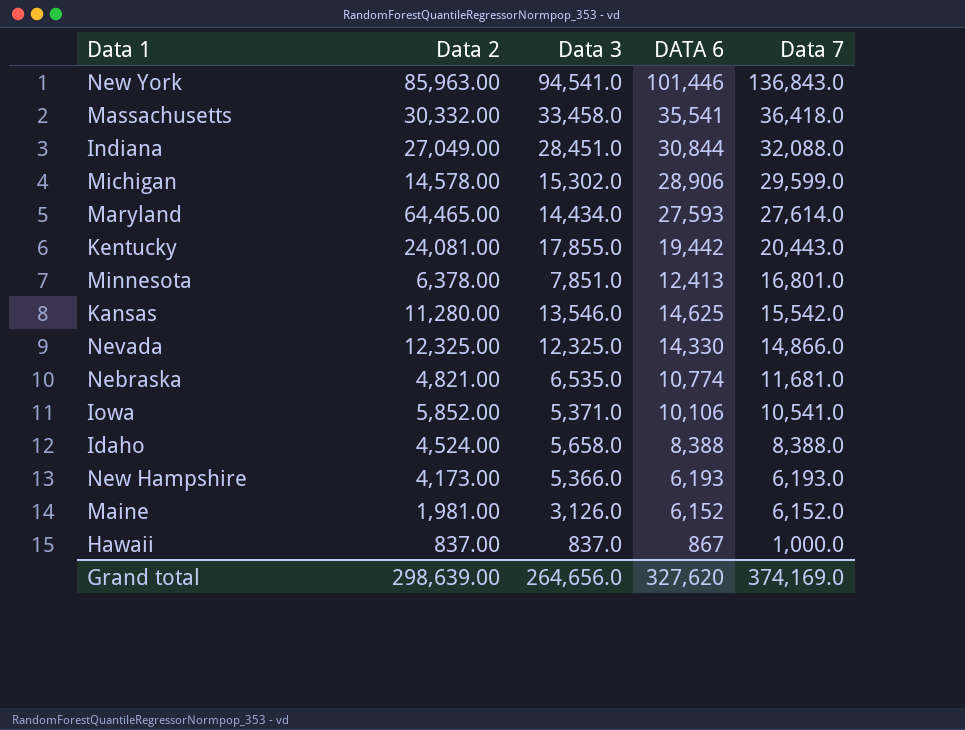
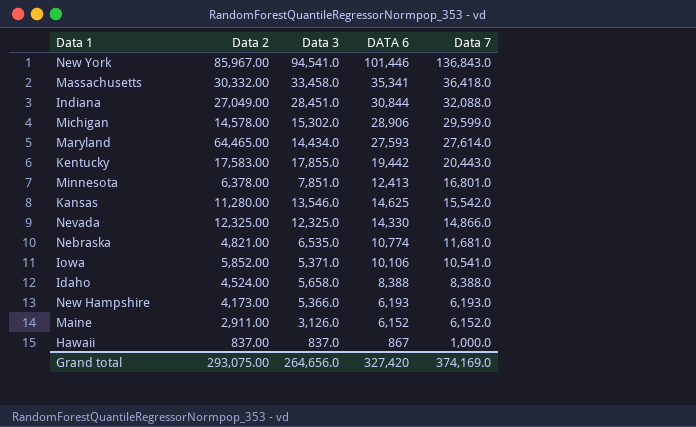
New York | Data 2: 85,963.00 -> 85,967.00
Massachusetts | DATA 6: 35,541 -> 35,341
Kentucky | Data 2: 24,081.00 -> 17,583.00
Maine | Data 2: 1,981.00 -> 2,911.00
Grand total | Data 2: 298,639.00 -> 293,075.00
Grand total | DATA 6: 327,620 -> 327,420

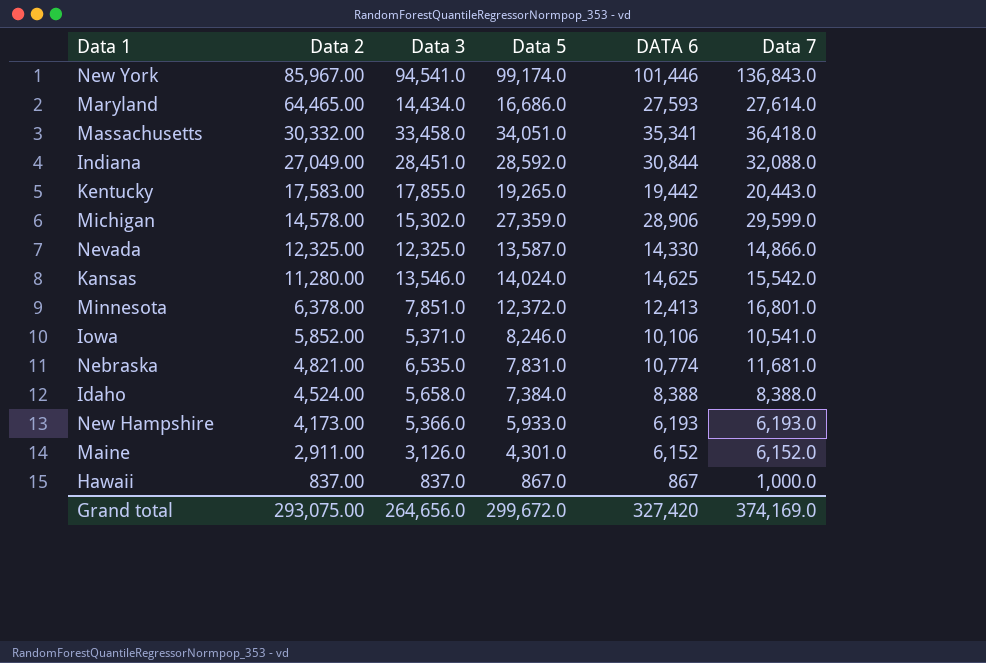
row order: Data 7 descending -> Data 2 descending
column Data 5 | position: none -> 4

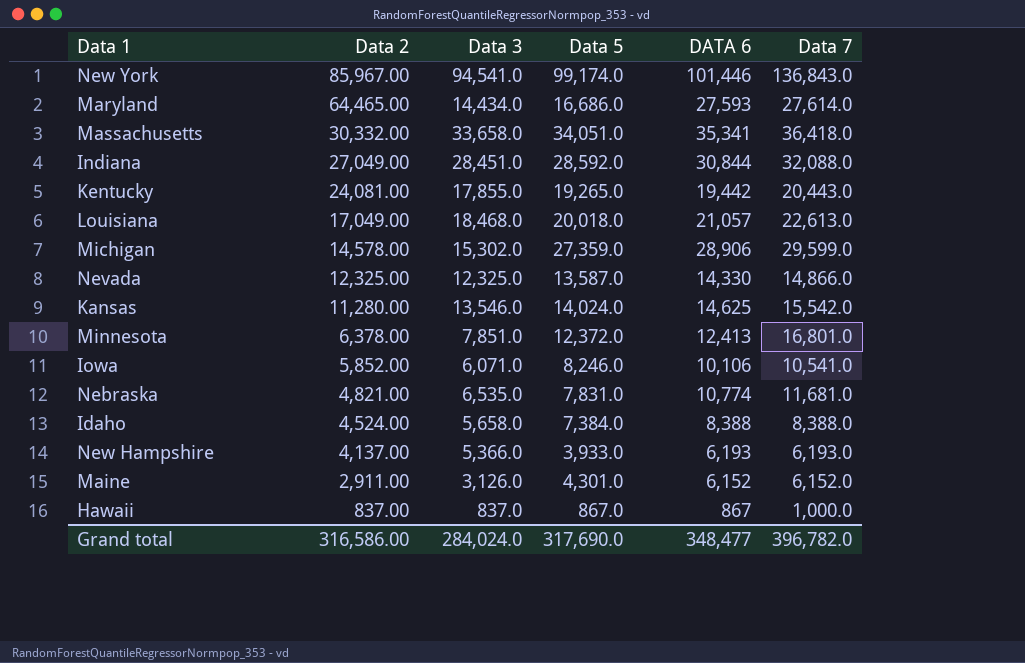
Massachusetts | Data 3: 33,458.0 -> 33,658.0
Kentucky | Data 2: 17,583.00 -> 24,081.00
row Louisiana: none -> 17,049.00 | 18,468.0 | 20,018.0 | 21,057 | 22,613.0
Iowa | Data 3: 5,371.0 -> 6,071.0
New Hampshire | Data 2: 4,173.00 -> 4,137.00
New Hampshire | Data 5: 5,933.0 -> 3,933.0
Grand total | Data 2: 293,075.00 -> 316,586.00
Grand total | Data 3: 264,656.0 -> 284,024.0
Grand total | Data 5: 299,672.0 -> 317,690.0
Grand total | DATA 6: 327,420 -> 348,477
Grand total | Data 7: 374,169.0 -> 396,782.0

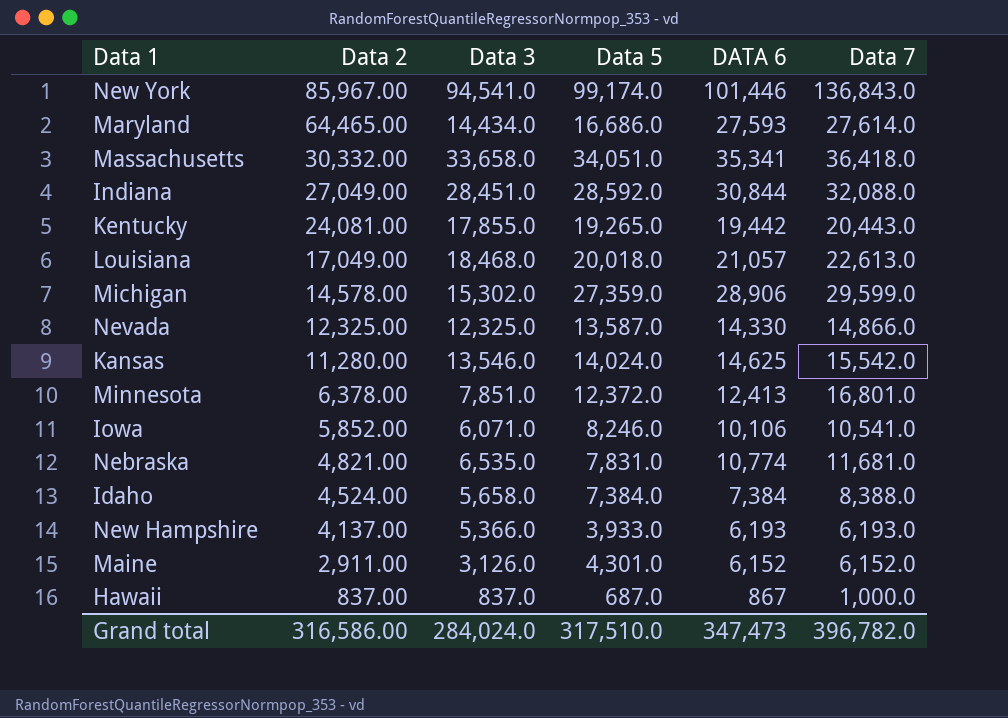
Idaho | DATA 6: 8,388 -> 7,384
Hawaii | Data 5: 867.0 -> 687.0
Grand total | Data 5: 317,690.0 -> 317,510.0
Grand total | DATA 6: 348,477 -> 347,473

